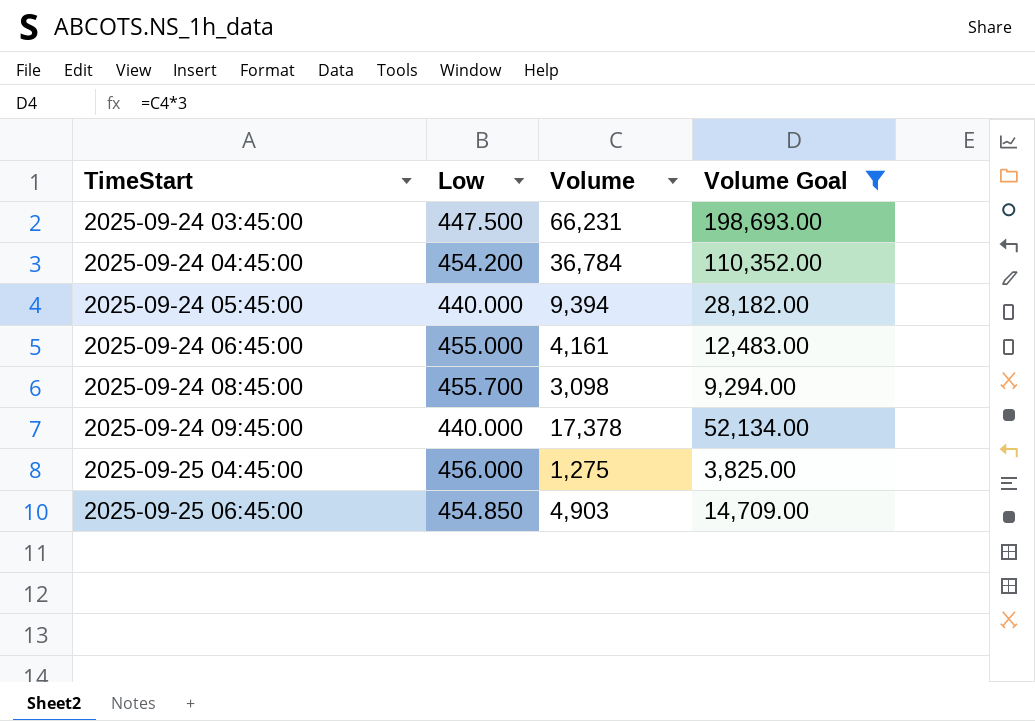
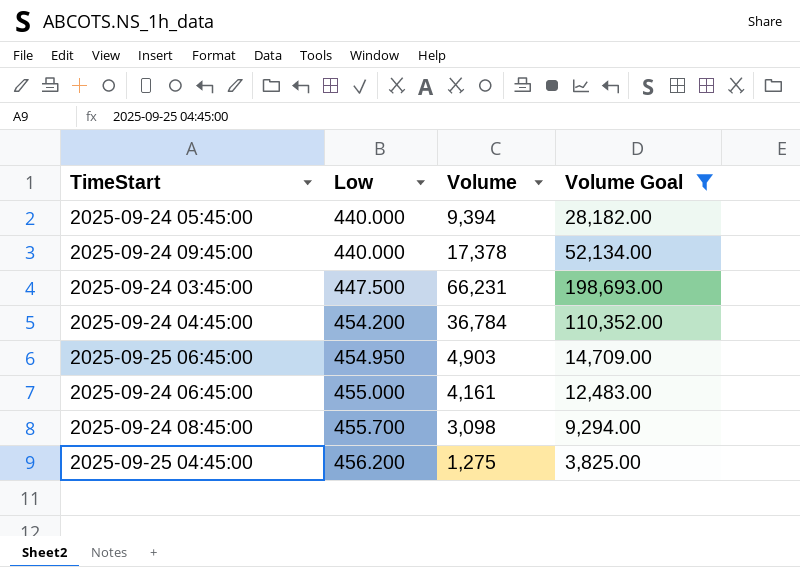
row order: TimeStart ascending -> Low ascending
2025-09-25 06:45:00 | Low: 454.850 -> 454.950
2025-09-25 04:45:00 | Low: 456.000 -> 456.200

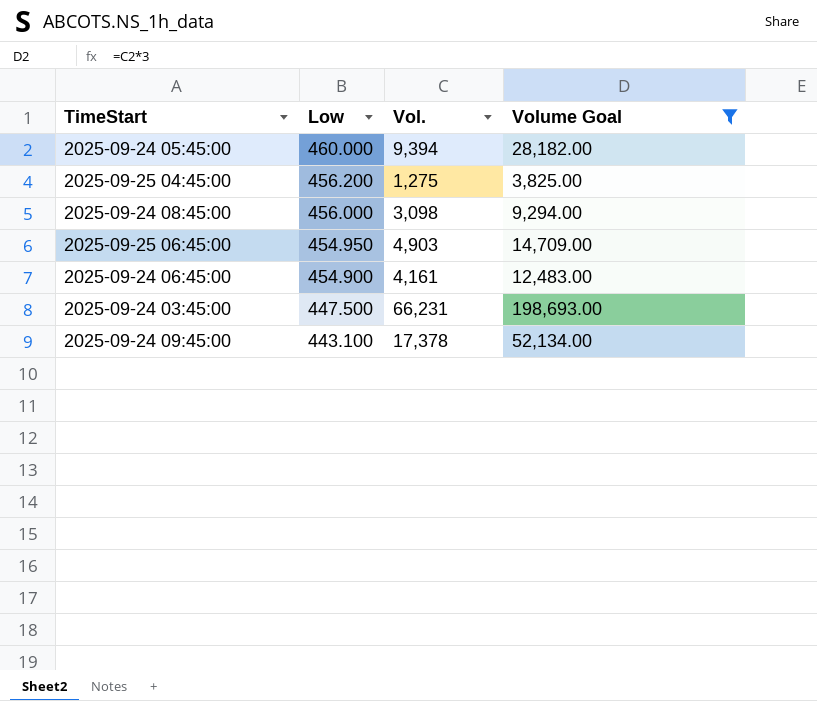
row order: Low ascending -> Low descending
column name: Volume -> Vol.
row 2025-09-24 04:45:00: 454.200 | 36,784 | 110,352.00 -> none
2025-09-24 05:45:00 | Low: 440.000 -> 460.000
2025-09-24 08:45:00 | Low: 455.700 -> 456.000
2025-09-24 06:45:00 | Low: 455.000 -> 454.900
2025-09-24 09:45:00 | Low: 440.000 -> 443.100

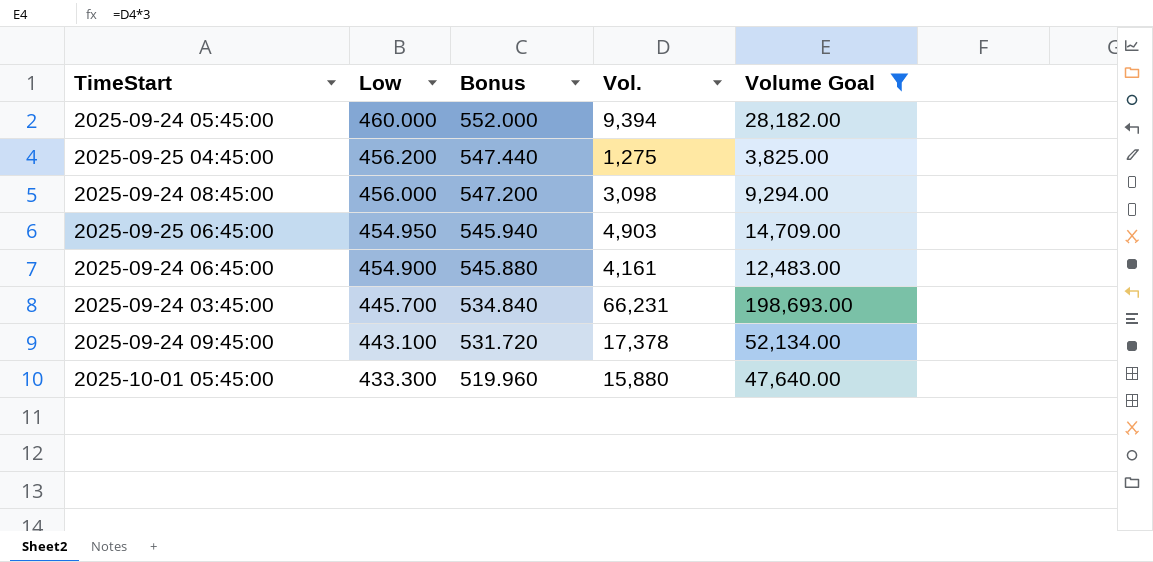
column Bonus | formula: none -> [Low] * 1.2
2025-09-24 03:45:00 | Low: 447.500 -> 445.700
row 2025-10-01 05:45:00: none -> 433.300 | 519.960 | 15,880 | 47,640.00

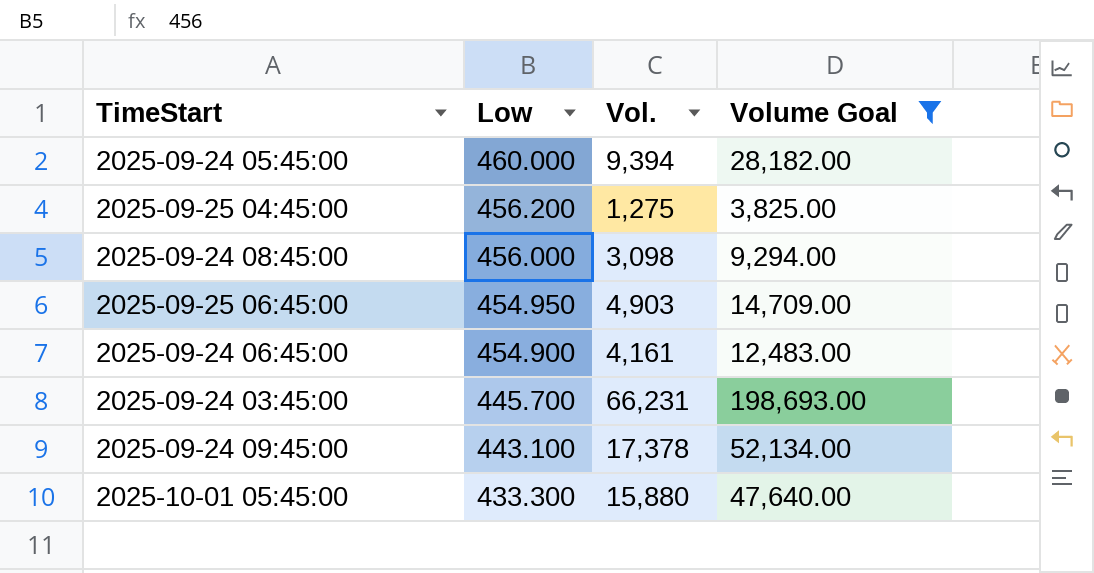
column Bonus | formula: [Low] * 1.2 -> none

